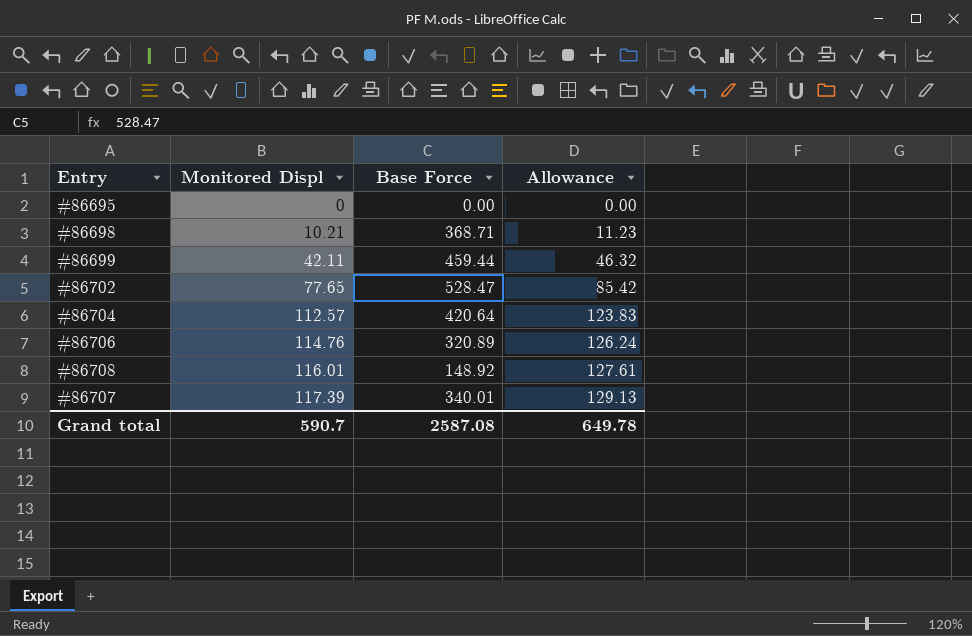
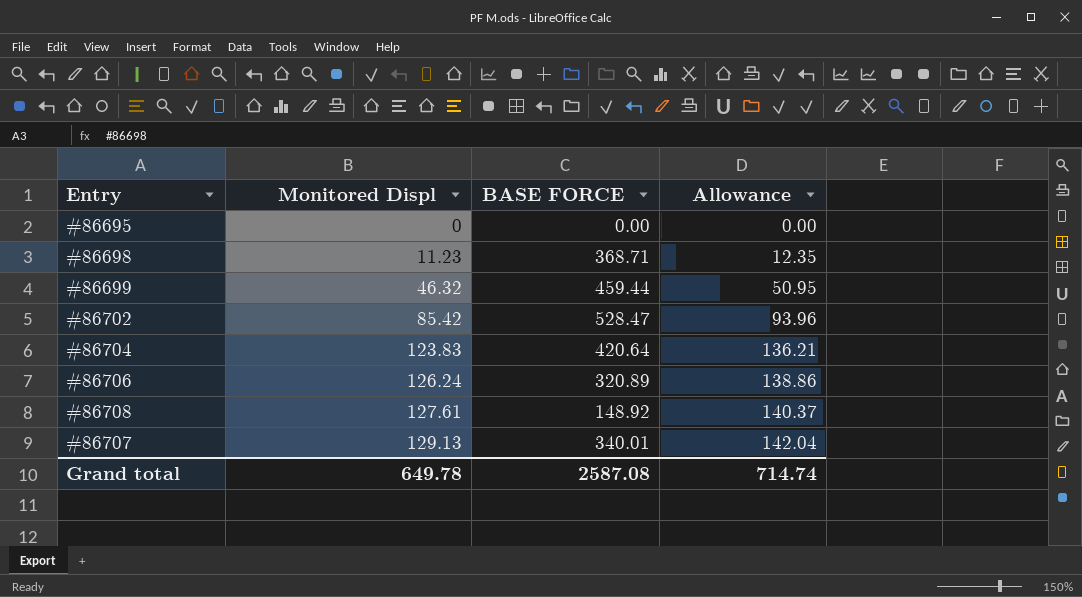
column name: Base Force -> BASE FORCE
#86698 | Monitored Displ: 10.21 -> 11.23
#86698 | Allowance: 11.23 -> 12.35
#86699 | Monitored Displ: 42.11 -> 46.32
#86699 | Allowance: 46.32 -> 50.95
#86702 | Monitored Displ: 77.65 -> 85.42
#86702 | Allowance: 85.42 -> 93.96
#86704 | Monitored Displ: 112.57 -> 123.83
#86704 | Allowance: 123.83 -> 136.21
#86706 | Monitored Displ: 114.76 -> 126.24
#86706 | Allowance: 126.24 -> 138.86
#86708 | Monitored Displ: 116.01 -> 127.61
#86708 | Allowance: 127.61 -> 140.37
#86707 | Monitored Displ: 117.39 -> 129.13
#86707 | Allowance: 129.13 -> 142.04
Grand total | Monitored Displ: 590.7 -> 649.78
Grand total | Allowance: 649.78 -> 714.74

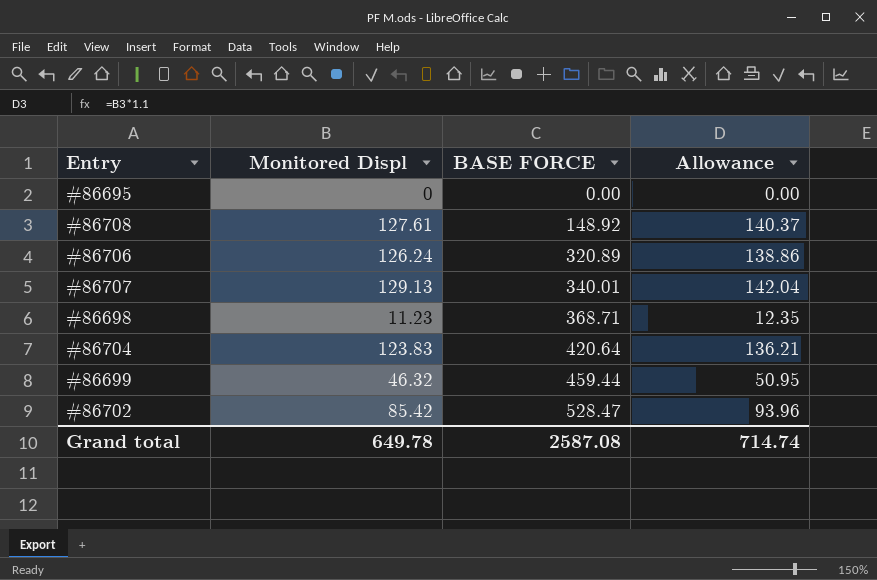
row order: Monitored Displ ascending -> BASE FORCE ascending

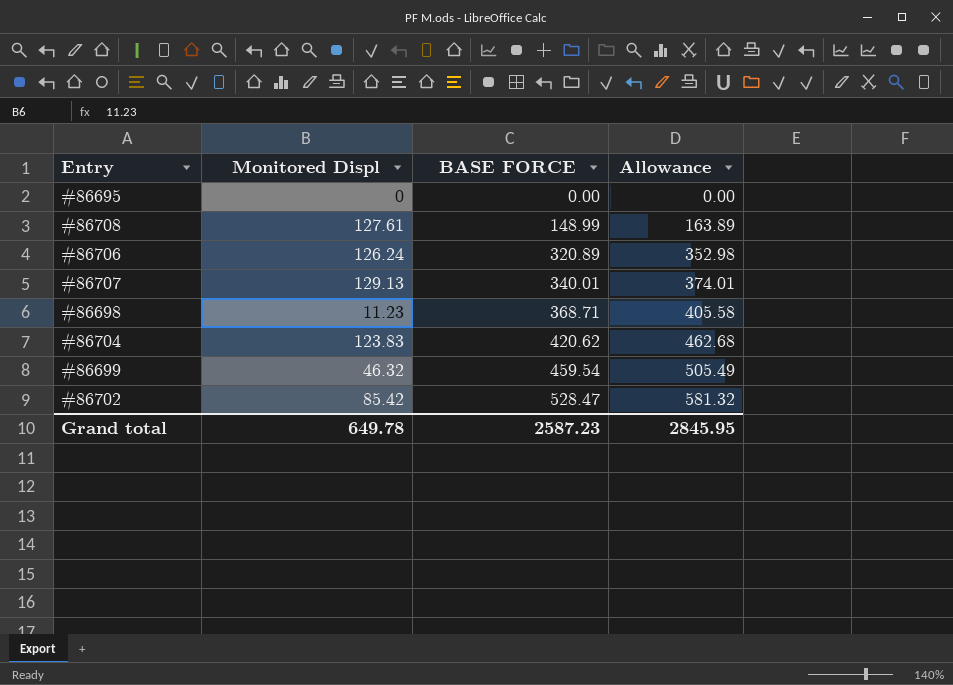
column Allowance | formula: [Monitored Displ] * 1.1 -> [BASE FORCE] * 1.1
#86708 | BASE FORCE: 148.92 -> 148.99
#86704 | BASE FORCE: 420.64 -> 420.62
#86699 | BASE FORCE: 459.44 -> 459.54
Grand total | BASE FORCE: 2587.08 -> 2587.23
Grand total | Allowance: 714.74 -> 2845.95

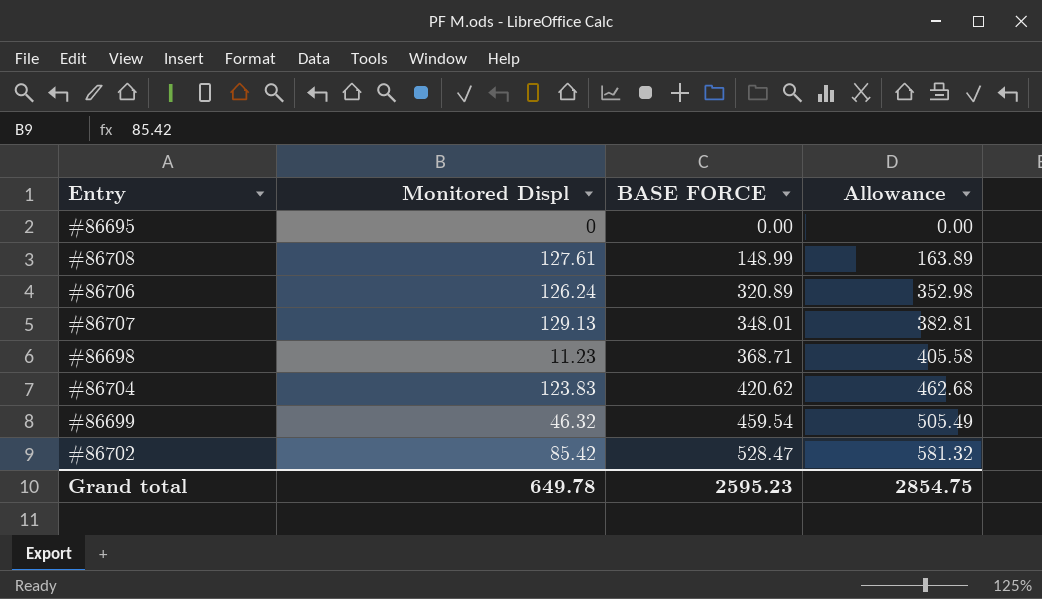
#86707 | BASE FORCE: 340.01 -> 348.01
#86707 | Allowance: 374.01 -> 382.81
Grand total | BASE FORCE: 2587.23 -> 2595.23
Grand total | Allowance: 2845.95 -> 2854.75

